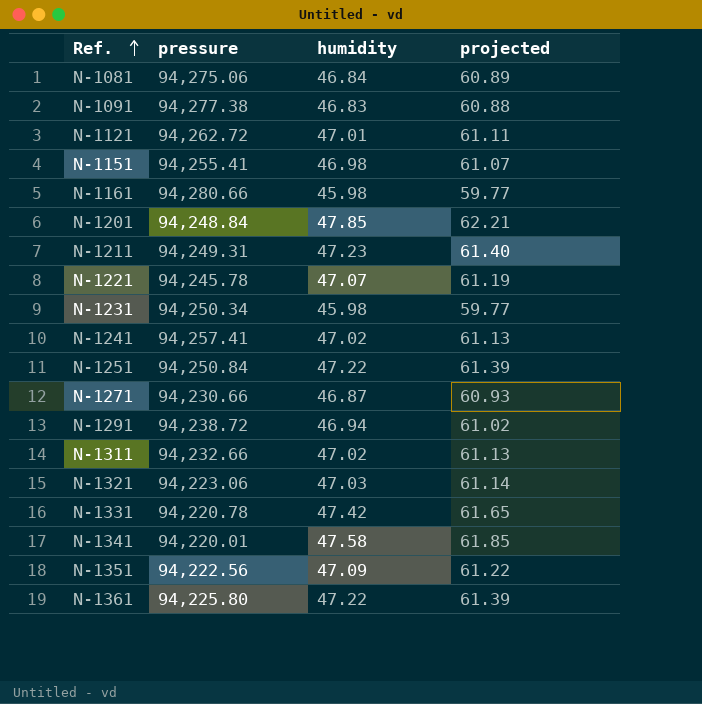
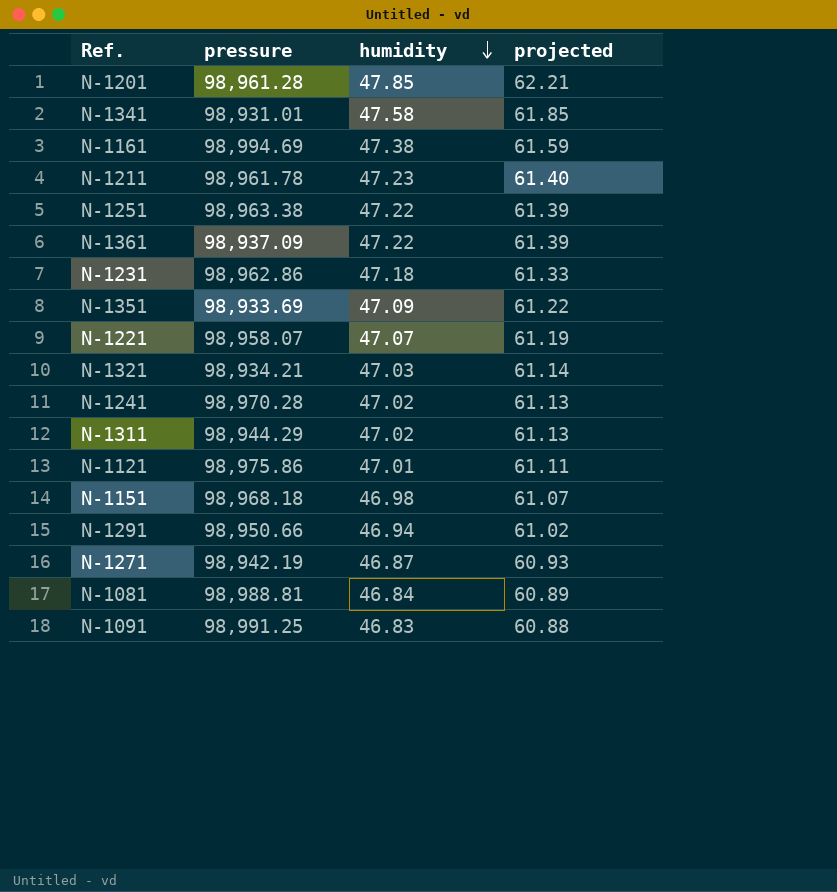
row order: Ref. ascending -> humidity descending
row N-1331: 94,220.78 | 47.42 | 61.65 -> none
N-1201 | pressure: 94,248.84 -> 98,961.28
N-1341 | pressure: 94,220.01 -> 98,931.01
N-1161 | pressure: 94,280.66 -> 98,994.69
N-1161 | humidity: 45.98 -> 47.38
N-1161 | projected: 59.77 -> 61.59
N-1211 | pressure: 94,249.31 -> 98,961.78
N-1251 | pressure: 94,250.84 -> 98,963.38
N-1361 | pressure: 94,225.80 -> 98,937.09
N-1231 | pressure: 94,250.34 -> 98,962.86
N-1231 | humidity: 45.98 -> 47.18
N-1231 | projected: 59.77 -> 61.33
N-1351 | pressure: 94,222.56 -> 98,933.69
N-1221 | pressure: 94,245.78 -> 98,958.07
N-1321 | pressure: 94,223.06 -> 98,934.21
N-1241 | pressure: 94,257.41 -> 98,970.28
N-1311 | pressure: 94,232.66 -> 98,944.29
N-1121 | pressure: 94,262.72 -> 98,975.86
N-1151 | pressure: 94,255.41 -> 98,968.18
N-1291 | pressure: 94,238.72 -> 98,950.66
N-1271 | pressure: 94,230.66 -> 98,942.19
N-1081 | pressure: 94,275.06 -> 98,988.81
N-1091 | pressure: 94,277.38 -> 98,991.25

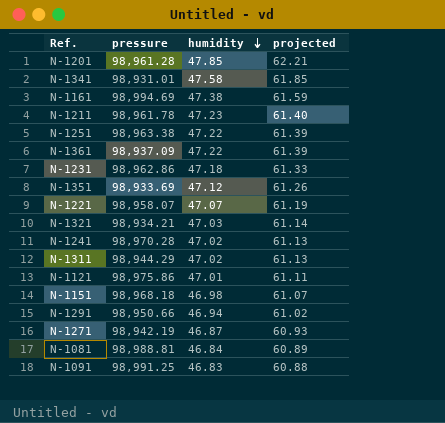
N-1351 | humidity: 47.09 -> 47.12
N-1351 | projected: 61.22 -> 61.26

